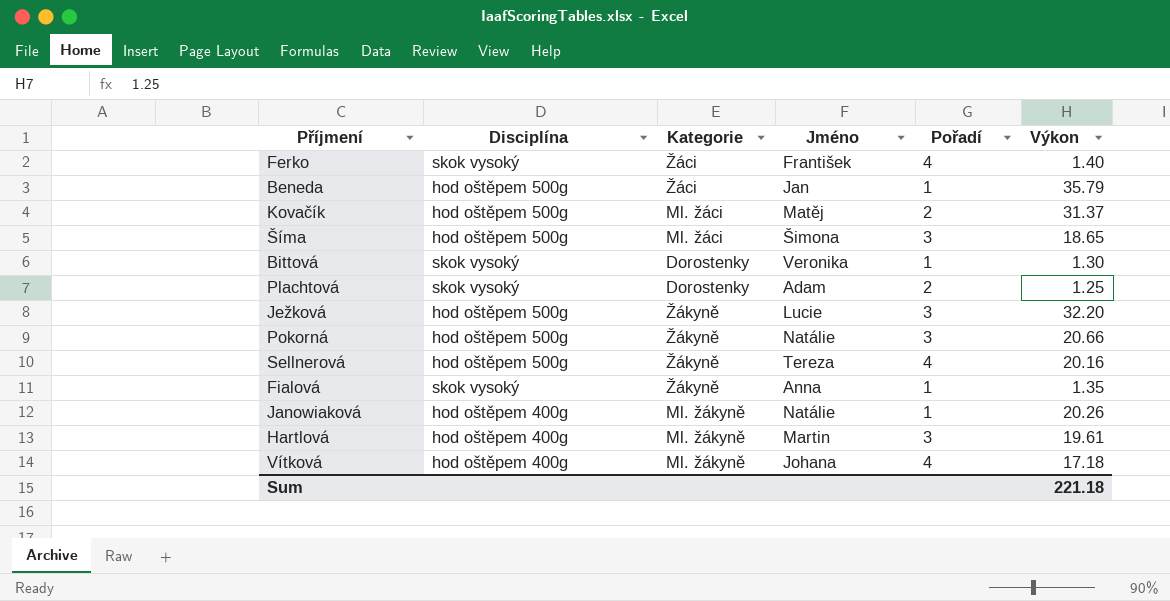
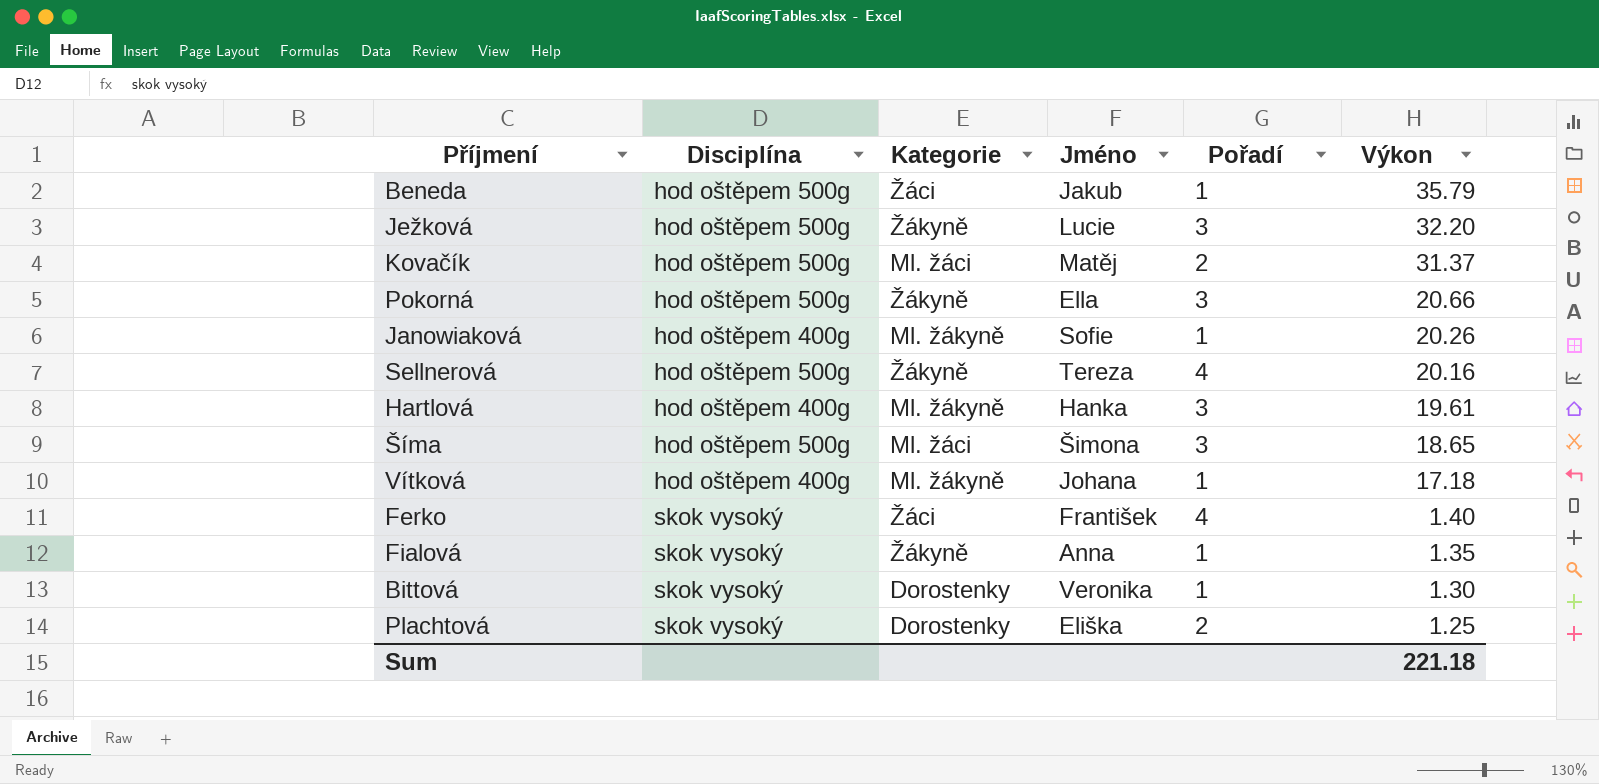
row order: none -> Výkon descending
Beneda | Jméno: Jan -> Jakub
Pokorná | Jméno: Natálie -> Ella
Janowiaková | Jméno: Natálie -> Sofie
Hartlová | Jméno: Martin -> Hanka
Vítková | Pořadí: 4 -> 1
Plachtová | Jméno: Adam -> Eliška

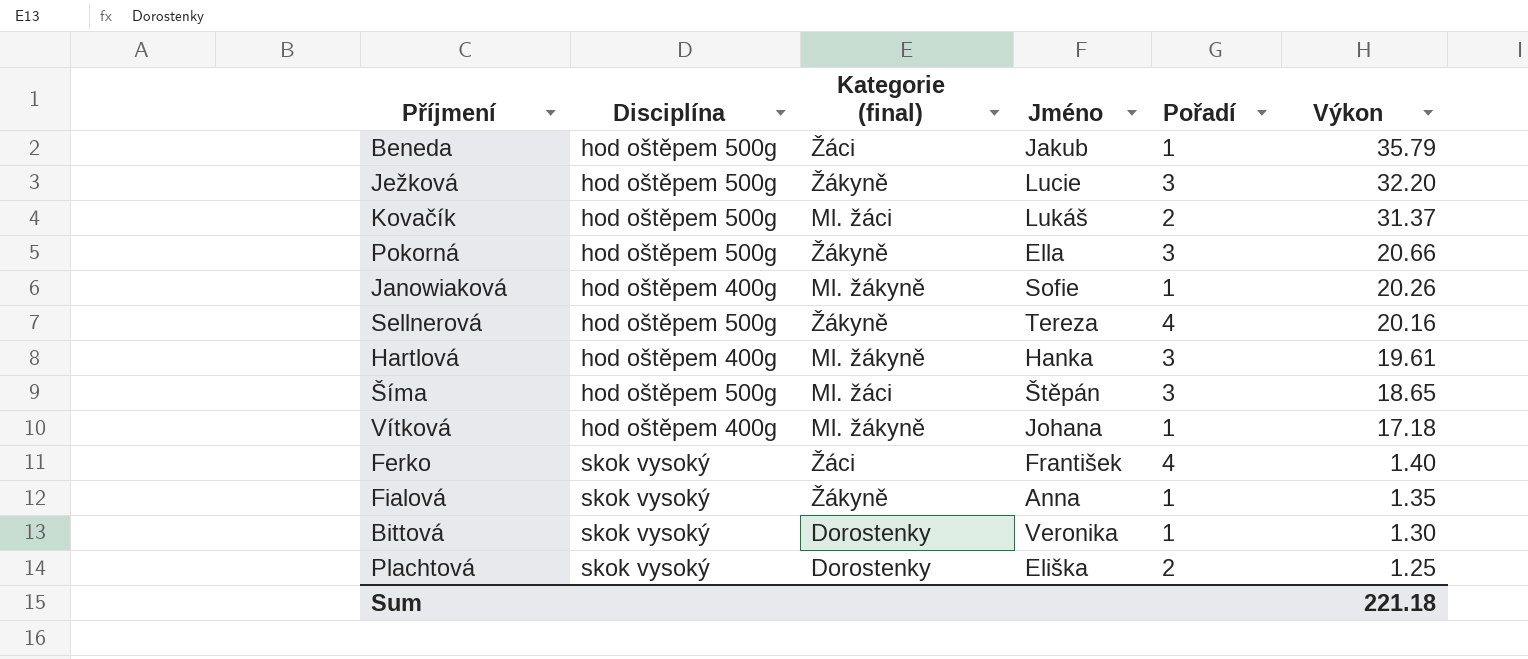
column name: Kategorie -> Kategorie (final)
Kovačík | Jméno: Matěj -> Lukáš
Šíma | Jméno: Šimona -> Štěpán

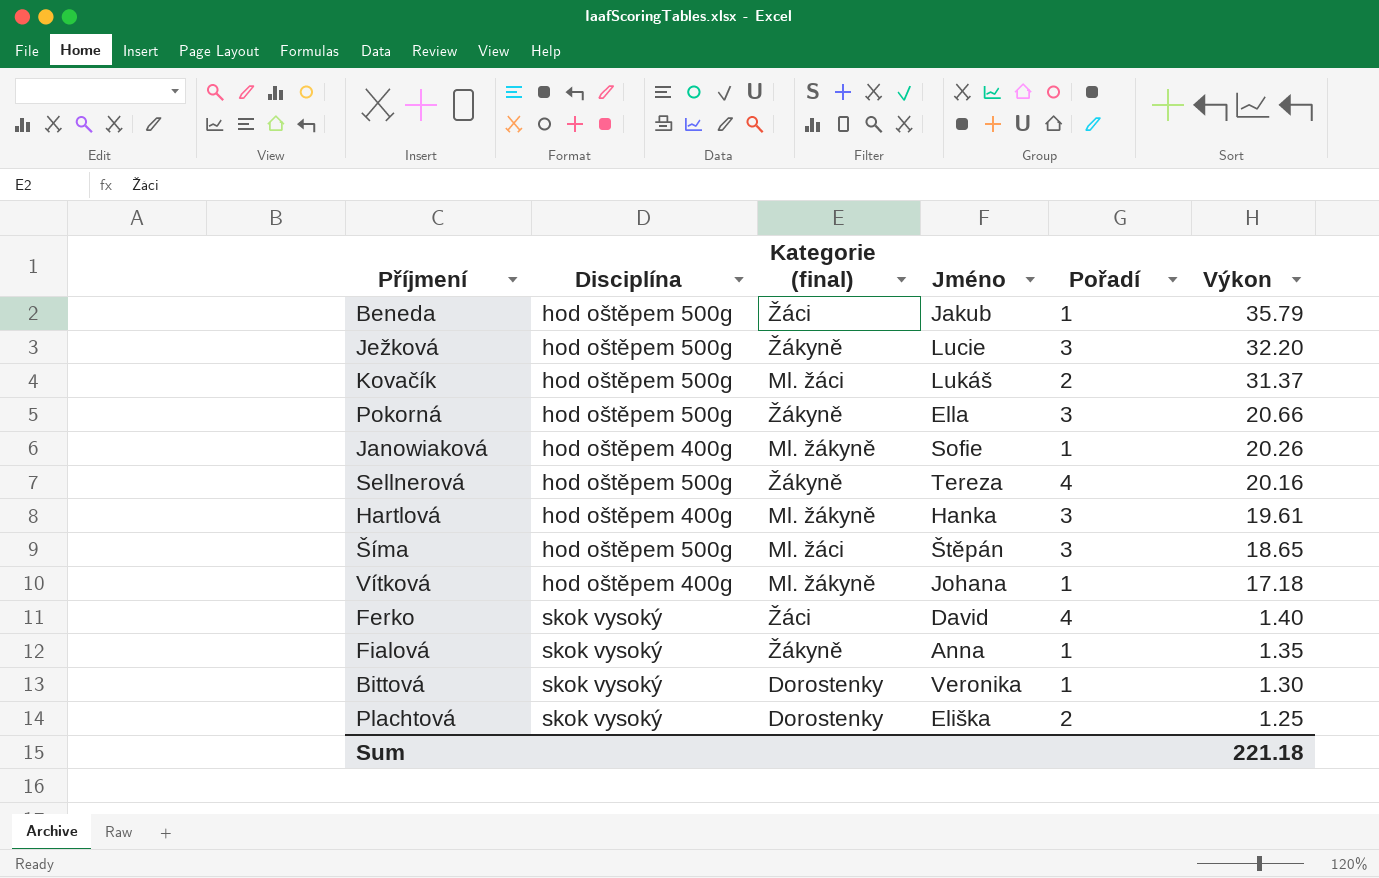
Ferko | Jméno: František -> David

